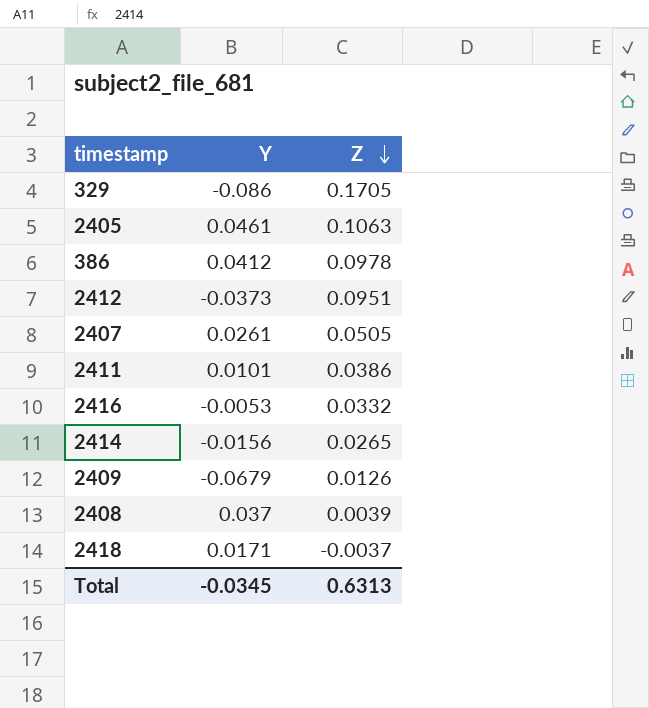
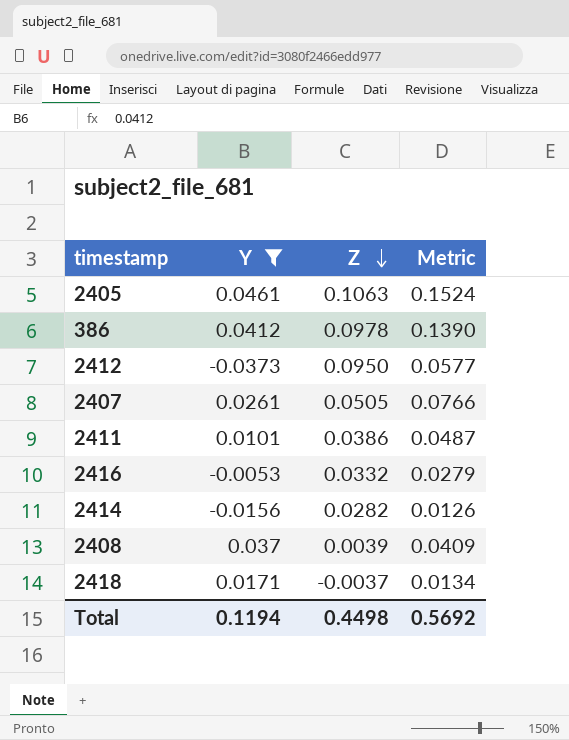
filter: none -> Y >= -0.0373
column Metric | formula: none -> [Y] + [Z]
2412 | Z: 0.0951 -> 0.0950
2414 | Z: 0.0265 -> 0.0282
Total | Y: -0.0345 -> 0.1194
Total | Z: 0.6313 -> 0.4498

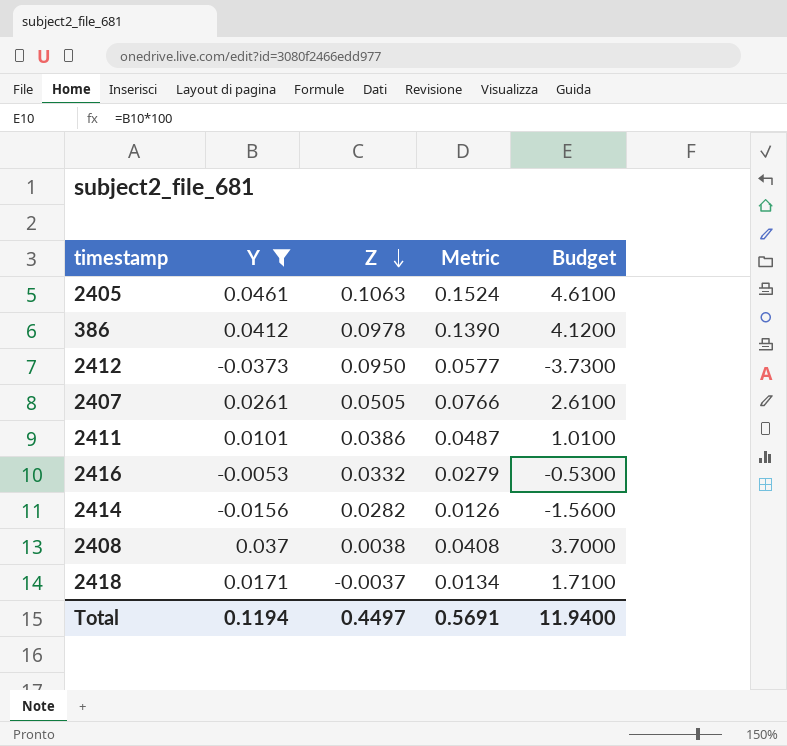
column Budget | formula: none -> [Y] * 100
2408 | Z: 0.0039 -> 0.0038
2408 | Metric: 0.0409 -> 0.0408
Total | Z: 0.4498 -> 0.4497
Total | Metric: 0.5692 -> 0.5691

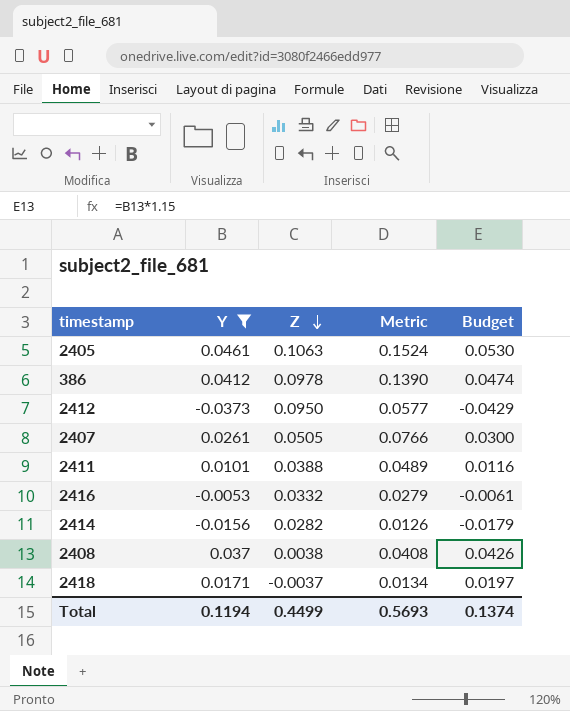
column Budget | formula: [Y] * 100 -> [Y] * 1.15
2411 | Z: 0.0386 -> 0.0388
2411 | Metric: 0.0487 -> 0.0489
Total | Z: 0.4497 -> 0.4499
Total | Metric: 0.5691 -> 0.5693
Total | Budget: 11.9400 -> 0.1374

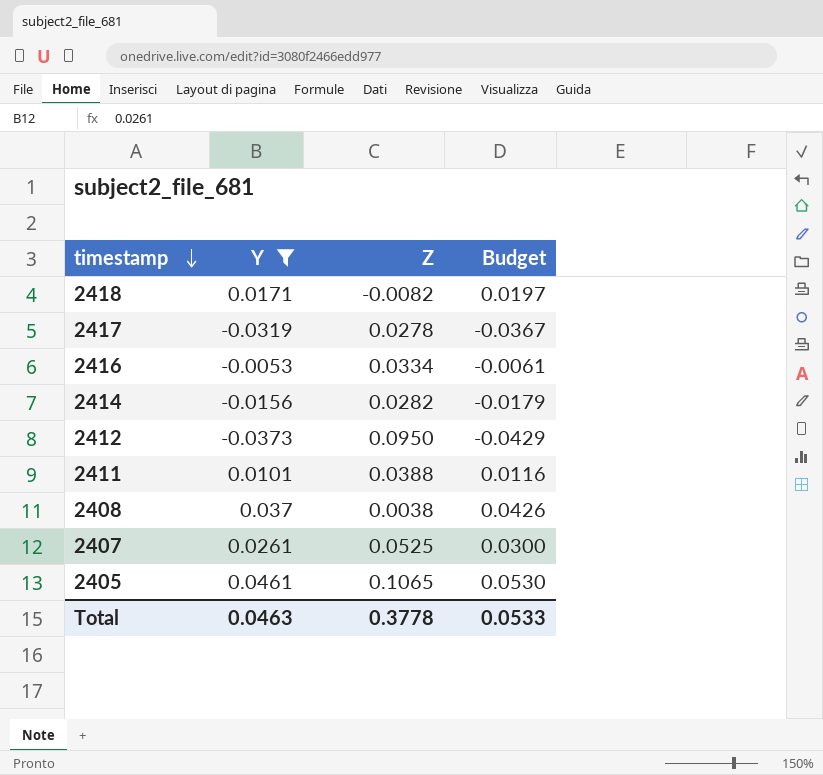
row order: Z descending -> timestamp descending
column Metric | formula: [Y] + [Z] -> none
row 386: 0.0412 | 0.0978 | 0.1390 | 0.0474 -> none
2418 | Z: -0.0037 -> -0.0082
row 2417: none -> -0.0319 | 0.0278 | -0.0367
2416 | Z: 0.0332 -> 0.0334
2407 | Z: 0.0505 -> 0.0525
2405 | Z: 0.1063 -> 0.1065
Total | Y: 0.1194 -> 0.0463
Total | Z: 0.4499 -> 0.3778
Total | Budget: 0.1374 -> 0.0533

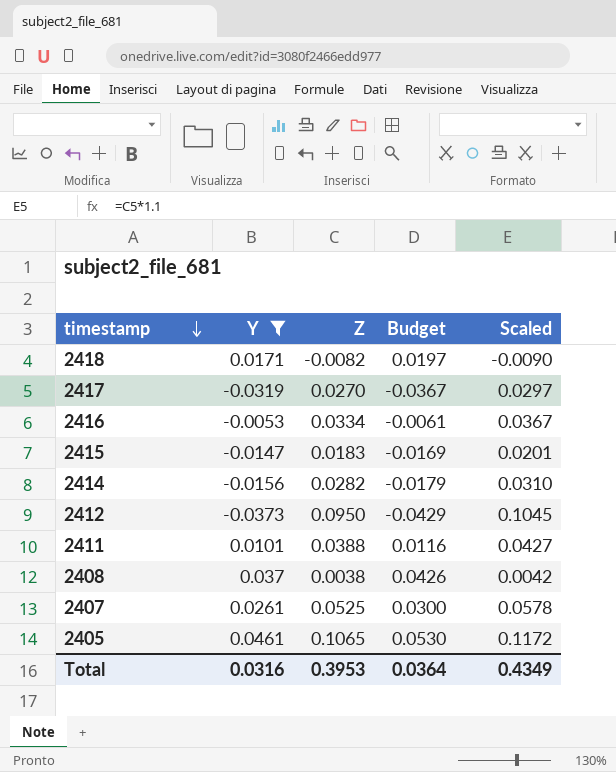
column Scaled | formula: none -> [Z] * 1.1
2417 | Z: 0.0278 -> 0.0270
row 2415: none -> -0.0147 | 0.0183 | -0.0169 | 0.0201
Total | Y: 0.0463 -> 0.0316
Total | Z: 0.3778 -> 0.3953
Total | Budget: 0.0533 -> 0.0364

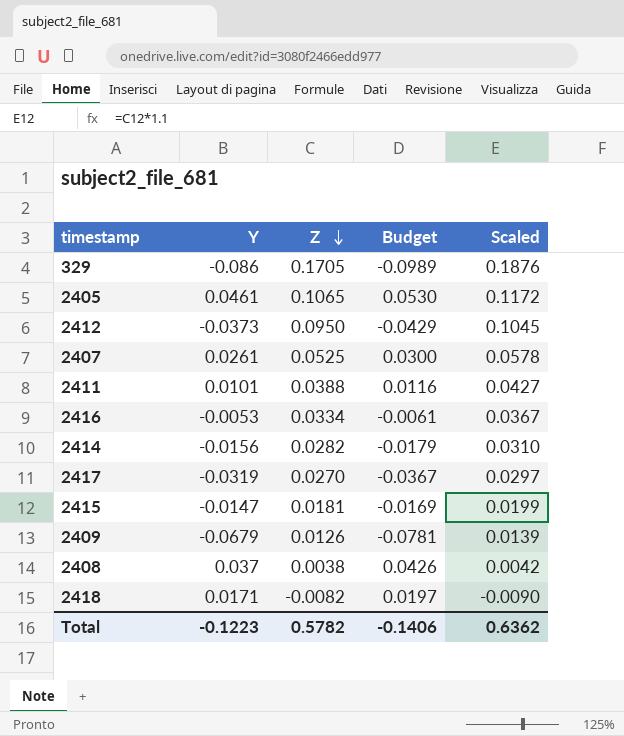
filter: Y >= -0.0373 -> none
row order: timestamp descending -> Z descending
2415 | Z: 0.0183 -> 0.0181
2415 | Scaled: 0.0201 -> 0.0199
Total | Y: 0.0316 -> -0.1223
Total | Z: 0.3953 -> 0.5782
Total | Budget: 0.0364 -> -0.1406
Total | Scaled: 0.4349 -> 0.6362

